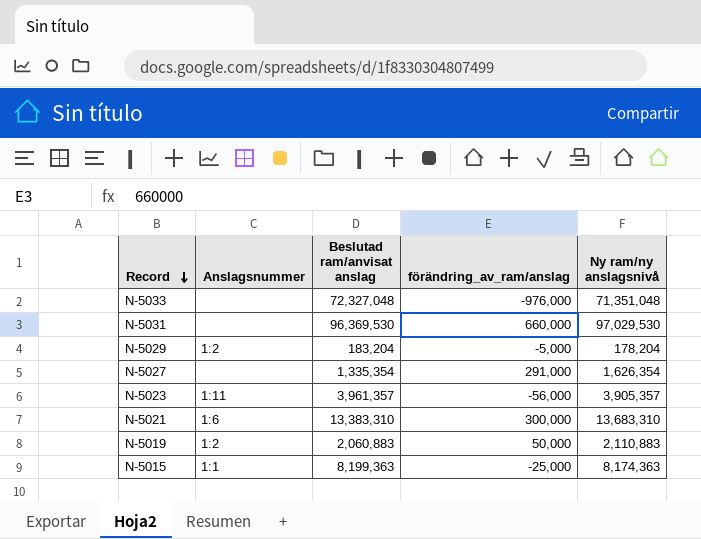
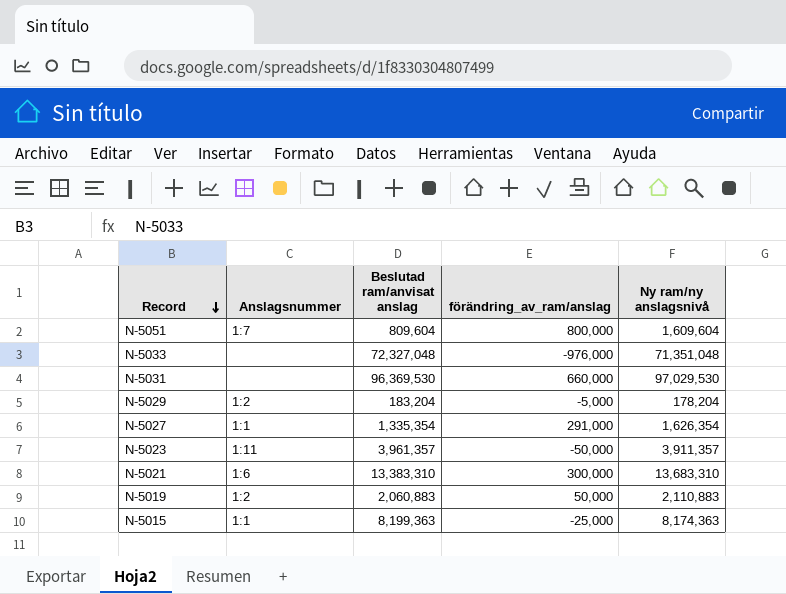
row N-5051: none -> 1:7 | 809,604 | 800,000 | 1,609,604
N-5027 | Anslagsnummer: none -> 1:1
N-5023 | förändring_av_ram/anslag: -56,000 -> -50,000
N-5023 | Ny ram/ny anslagsnivå: 3,905,357 -> 3,911,357

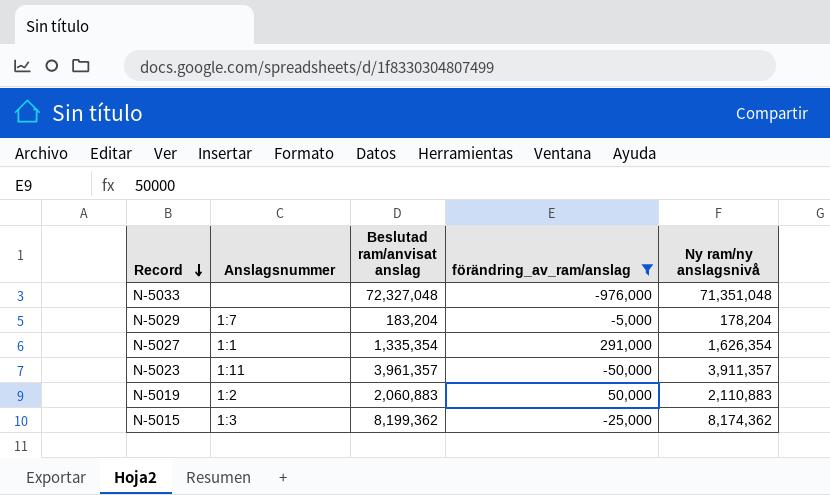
filter: none -> förändring_av_ram/anslag <= 291,000
N-5029 | Anslagsnummer: 1:2 -> 1:7
N-5015 | Anslagsnummer: 1:1 -> 1:3
N-5015 | Beslutad ram/anvisat anslag: 8,199,363 -> 8,199,362
N-5015 | Ny ram/ny anslagsnivå: 8,174,363 -> 8,174,362

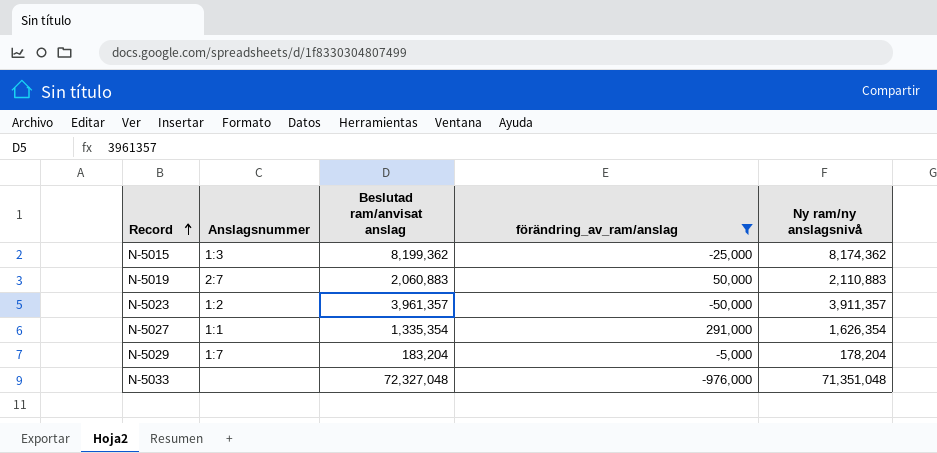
row order: Record descending -> Record ascending
N-5019 | Anslagsnummer: 1:2 -> 2:7
N-5023 | Anslagsnummer: 1:11 -> 1:2

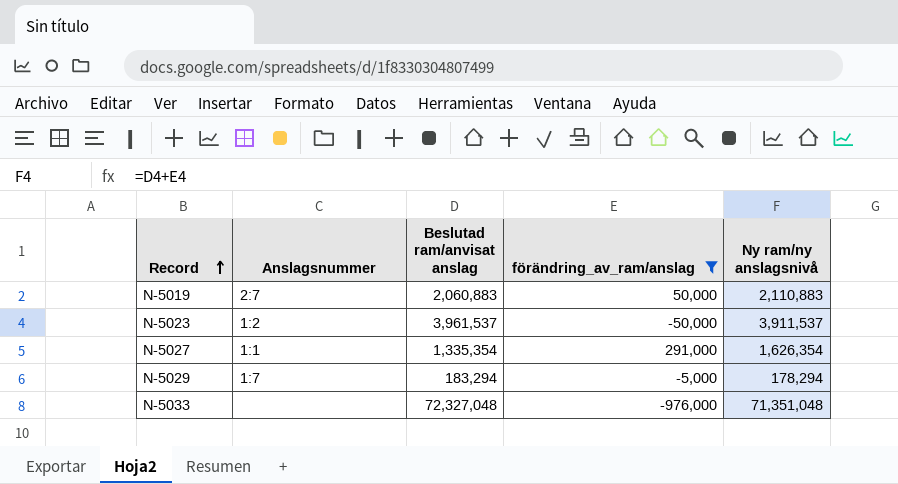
row N-5015: 1:3 | 8,199,362 | -25,000 | 8,174,362 -> none
N-5023 | Beslutad ram/anvisat anslag: 3,961,357 -> 3,961,537
N-5023 | Ny ram/ny anslagsnivå: 3,911,357 -> 3,911,537
N-5029 | Beslutad ram/anvisat anslag: 183,204 -> 183,294
N-5029 | Ny ram/ny anslagsnivå: 178,204 -> 178,294

